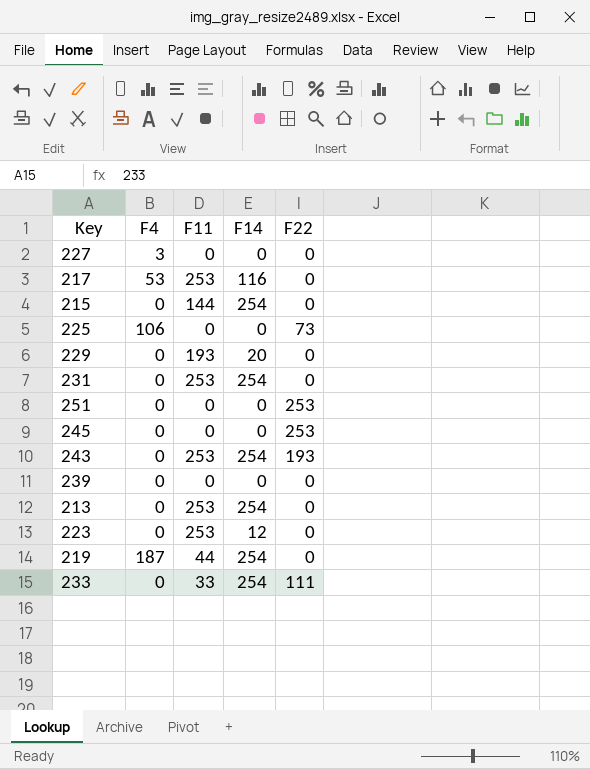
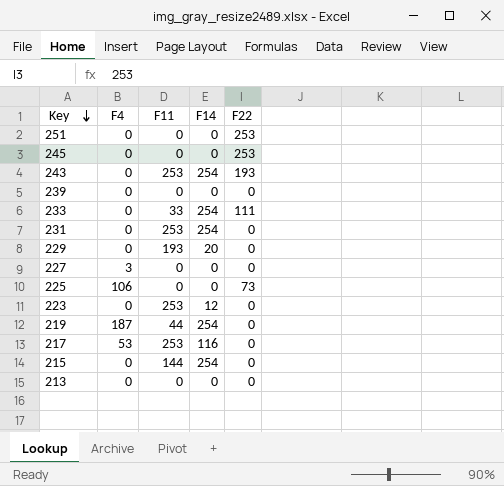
row order: none -> Key descending
213 | F11: 253 -> 0
213 | F14: 254 -> 0

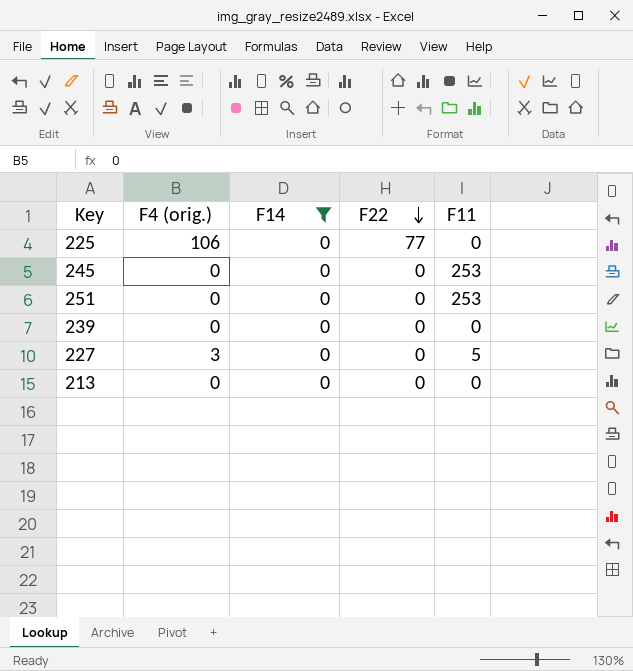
filter: none -> F14 = 0
row order: Key descending -> F22 descending
column name: F4 -> F4 (orig.)
column F11 | position: 3 -> 5
225 | F22: 73 -> 77
245 | F22: 253 -> 0
245 | F11: 0 -> 253
251 | F22: 253 -> 0
251 | F11: 0 -> 253
227 | F11: 0 -> 5

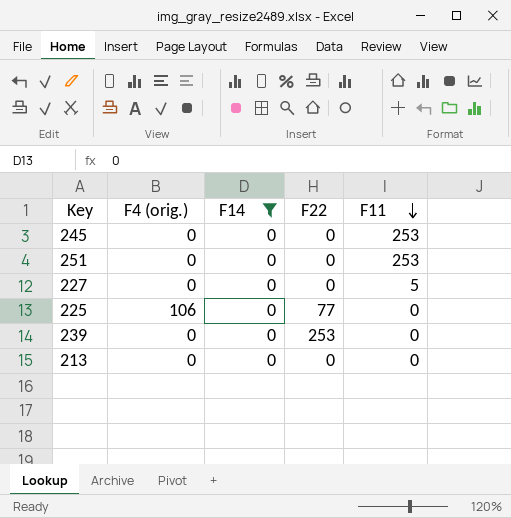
row order: F22 descending -> F11 descending
227 | F4 (orig.): 3 -> 0
239 | F22: 0 -> 253

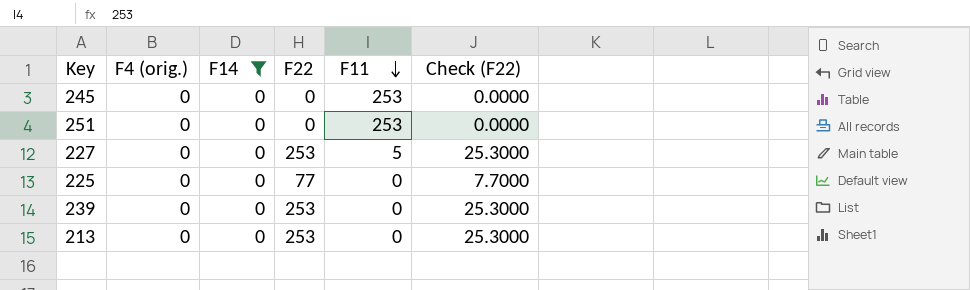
column Check (F22) | formula: none -> [F22] * 0.1
227 | F22: 0 -> 253
225 | F4 (orig.): 106 -> 0
213 | F22: 0 -> 253

